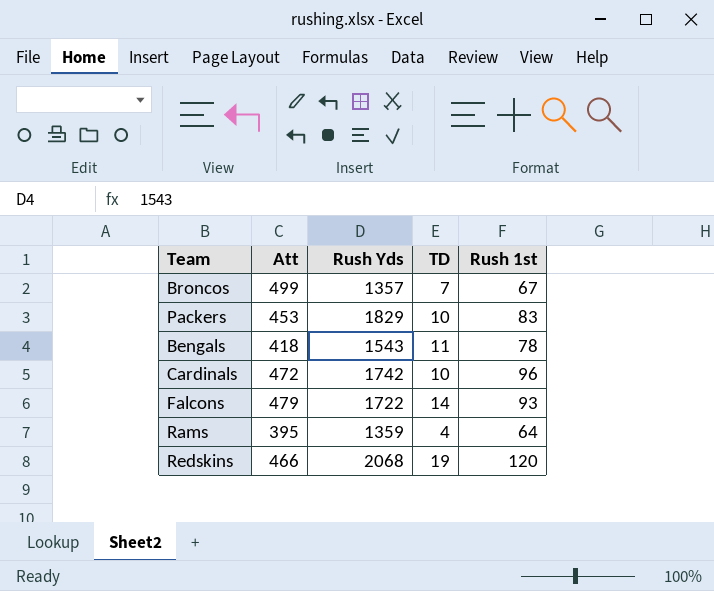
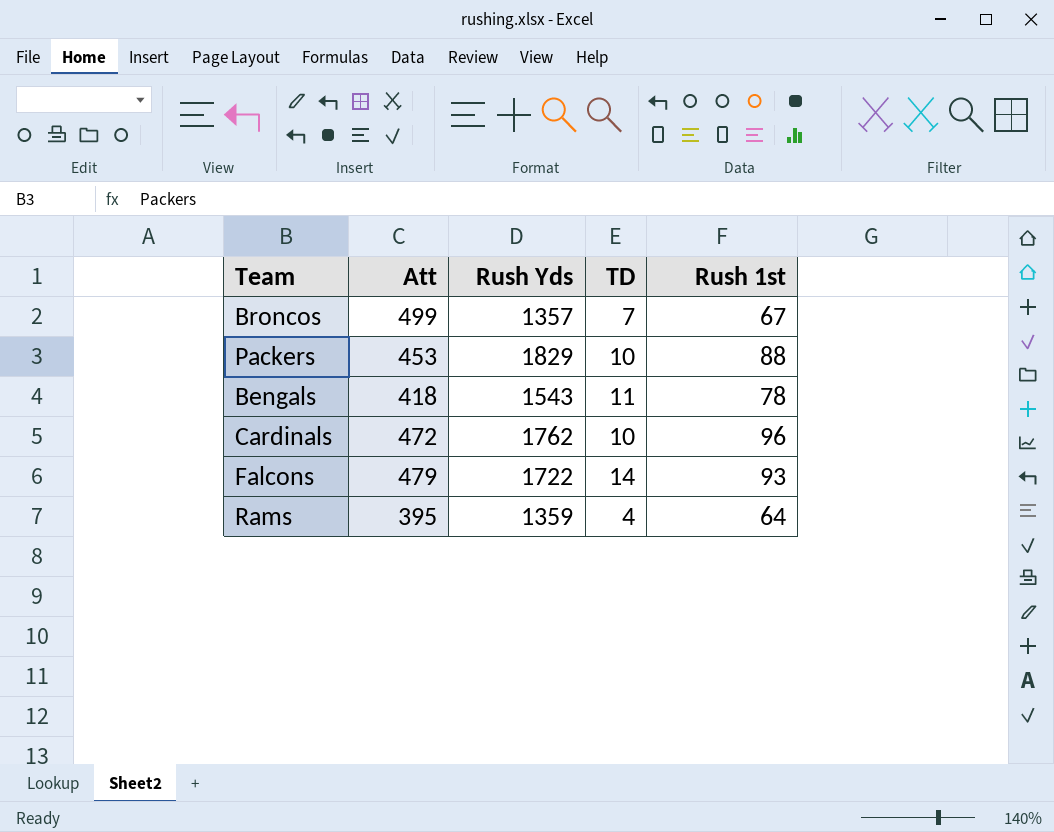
row Redskins: 466 | 2068 | 19 | 120 -> none
Packers | Rush 1st: 83 -> 88
Cardinals | Rush Yds: 1742 -> 1762

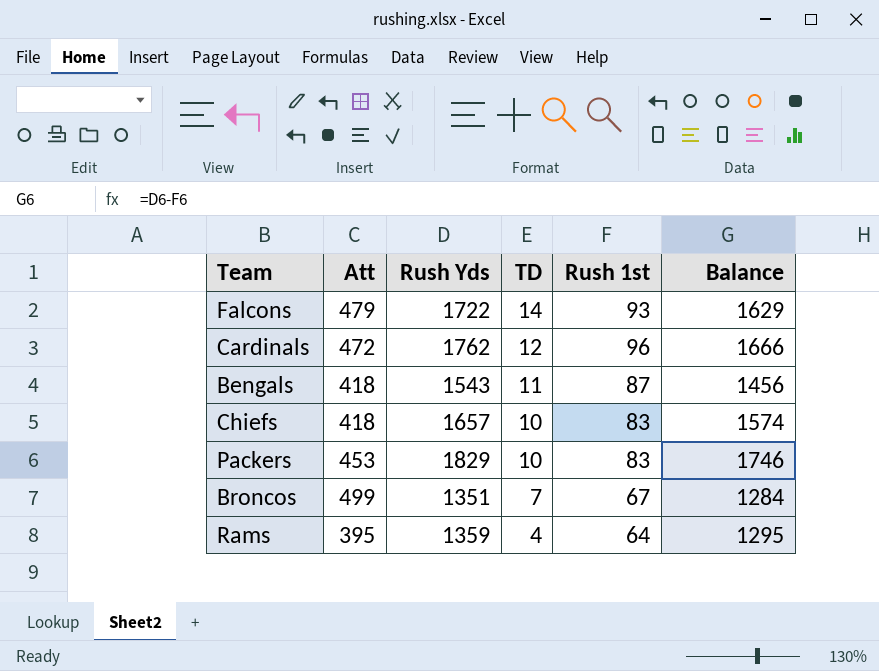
row order: none -> TD descending
column Balance | formula: none -> [Rush Yds] - [Rush 1st]
Cardinals | TD: 10 -> 12
Bengals | Rush 1st: 78 -> 87
row Chiefs: none -> 418 | 1657 | 10 | 83 | 1574
Packers | Rush 1st: 88 -> 83
Broncos | Rush Yds: 1357 -> 1351

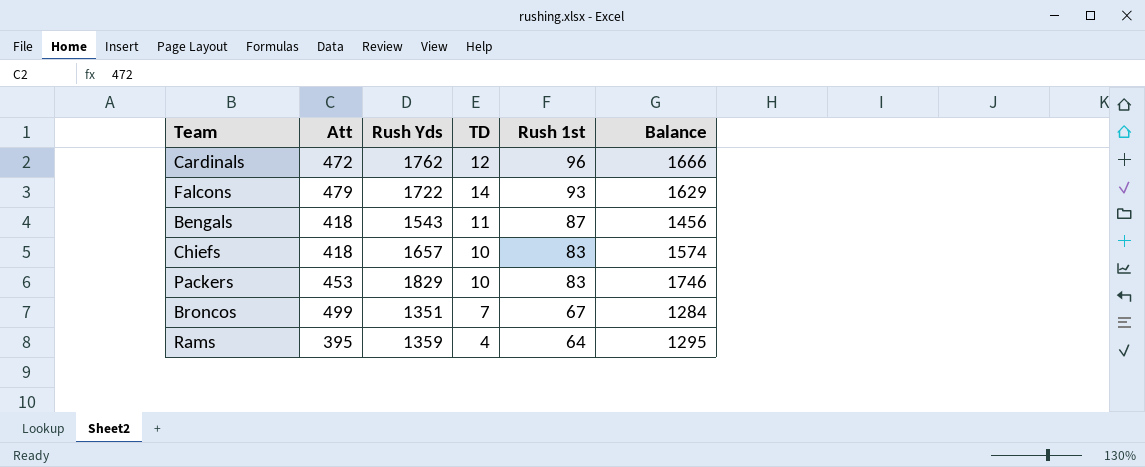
row order: TD descending -> Rush 1st descending

